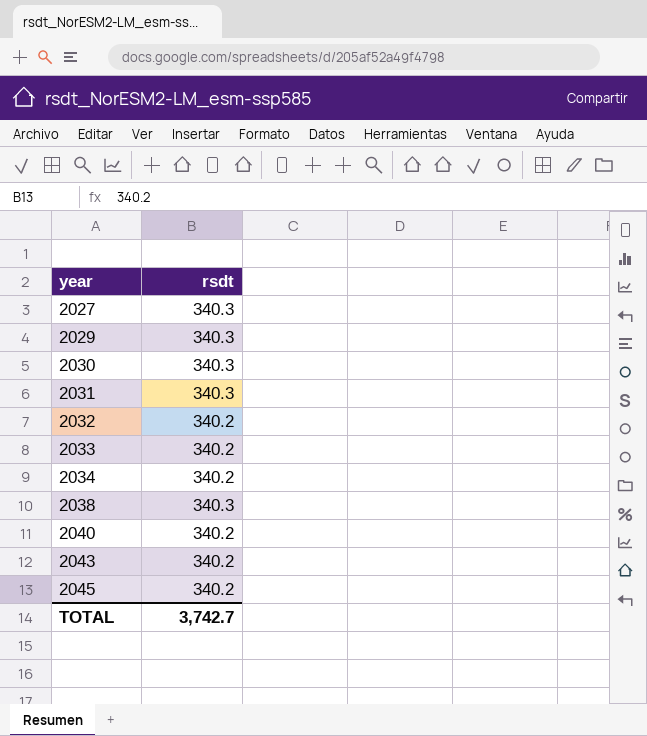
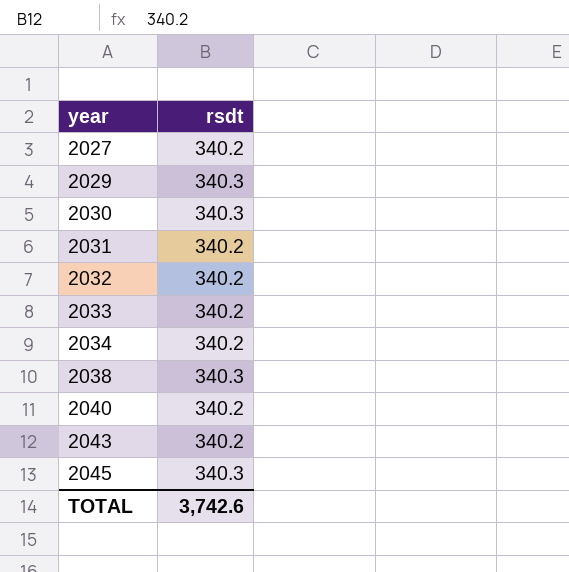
2027 | rsdt: 340.3 -> 340.2
2031 | rsdt: 340.3 -> 340.2
2045 | rsdt: 340.2 -> 340.3
TOTAL | rsdt: 3,742.7 -> 3,742.6

